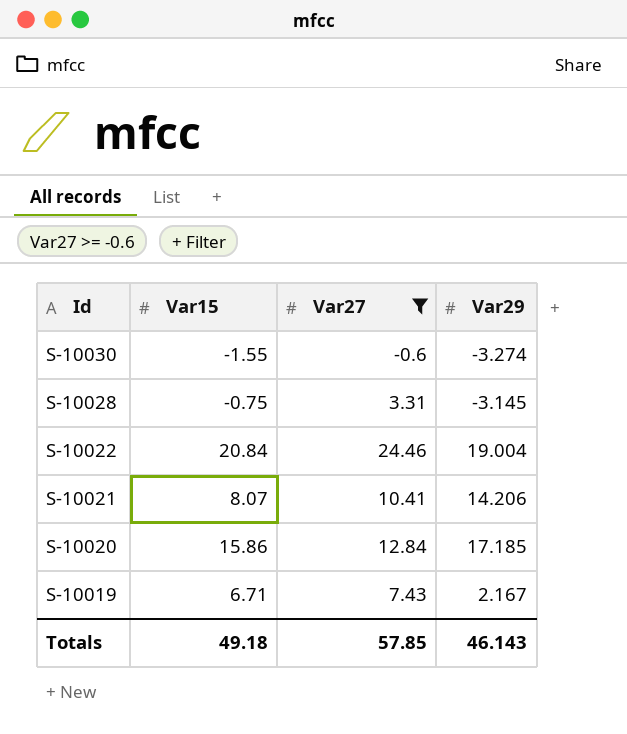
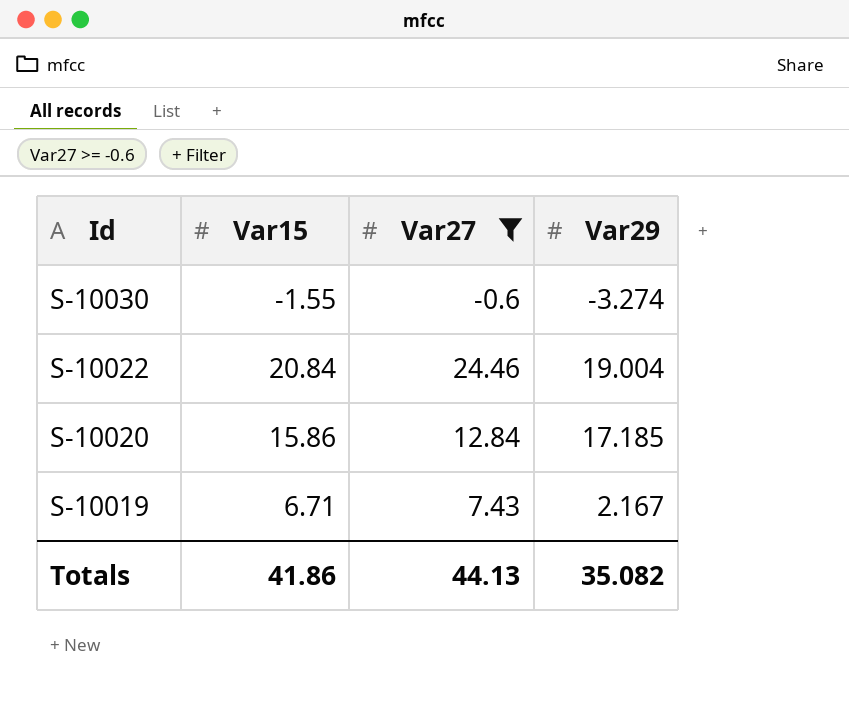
row S-10028: -0.75 | 3.31 | -3.145 -> none
row S-10021: 8.07 | 10.41 | 14.206 -> none
Totals | Var15: 49.18 -> 41.86
Totals | Var27: 57.85 -> 44.13
Totals | Var29: 46.143 -> 35.082

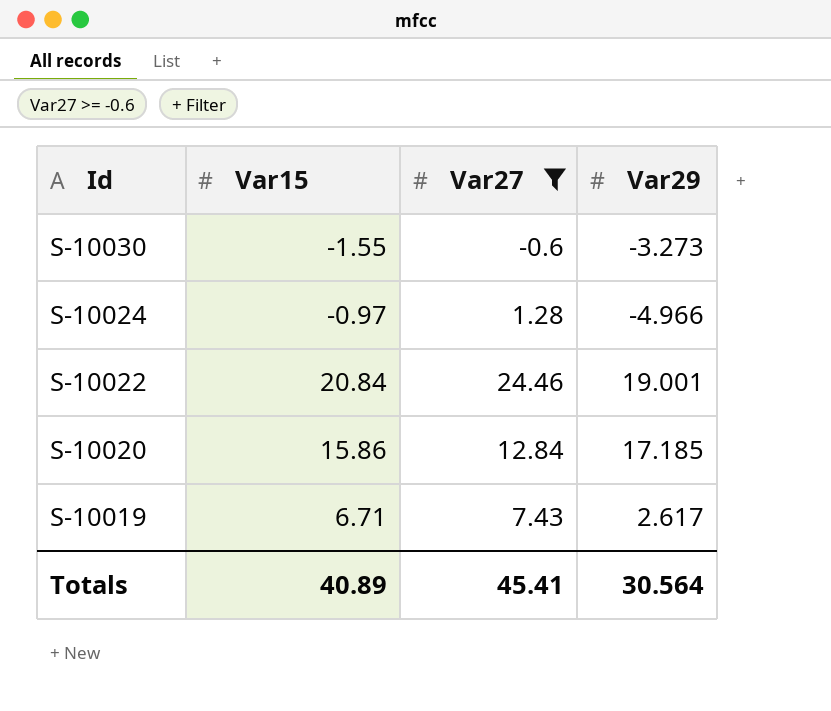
S-10030 | Var29: -3.274 -> -3.273
row S-10024: none -> -0.97 | 1.28 | -4.966
S-10022 | Var29: 19.004 -> 19.001
S-10019 | Var29: 2.167 -> 2.617
Totals | Var15: 41.86 -> 40.89
Totals | Var27: 44.13 -> 45.41
Totals | Var29: 35.082 -> 30.564

